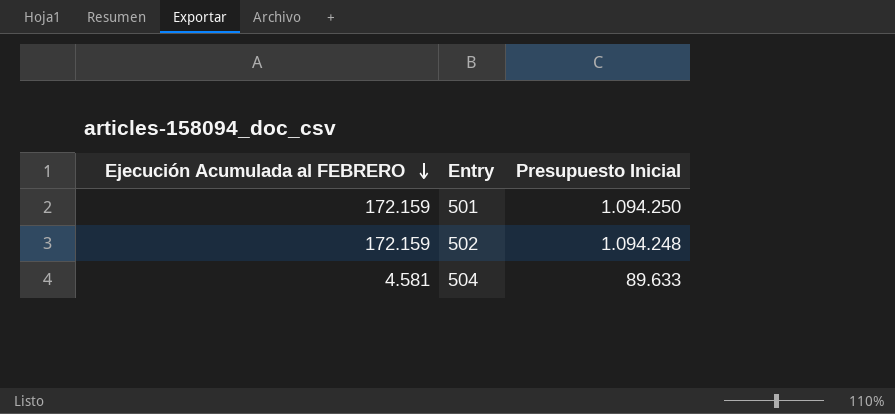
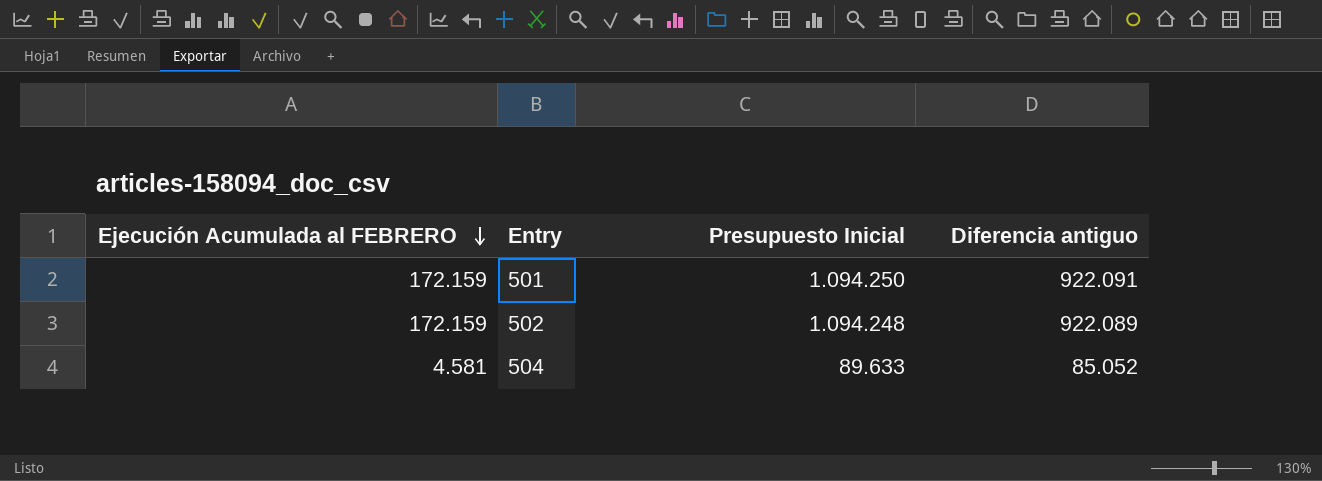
column Diferencia antiguo | formula: none -> [Presupuesto Inicial] - [Ejecución Acumulada al FEBRERO]

